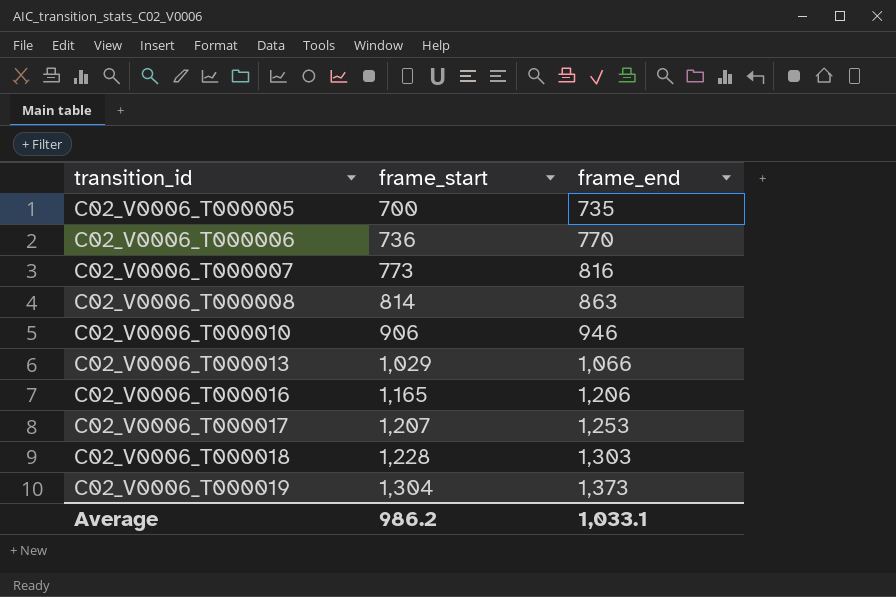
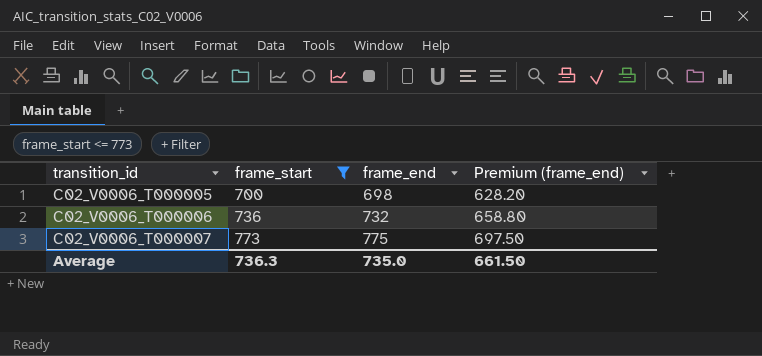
filter: none -> frame_start <= 773
column Premium (frame_end) | formula: none -> [frame_end] * 0.9
C02_V0006_T000005 | frame_end: 735 -> 698
C02_V0006_T000006 | frame_end: 770 -> 732
C02_V0006_T000007 | frame_end: 816 -> 775
Average | frame_start: 986.2 -> 736.3
Average | frame_end: 1,033.1 -> 735.0

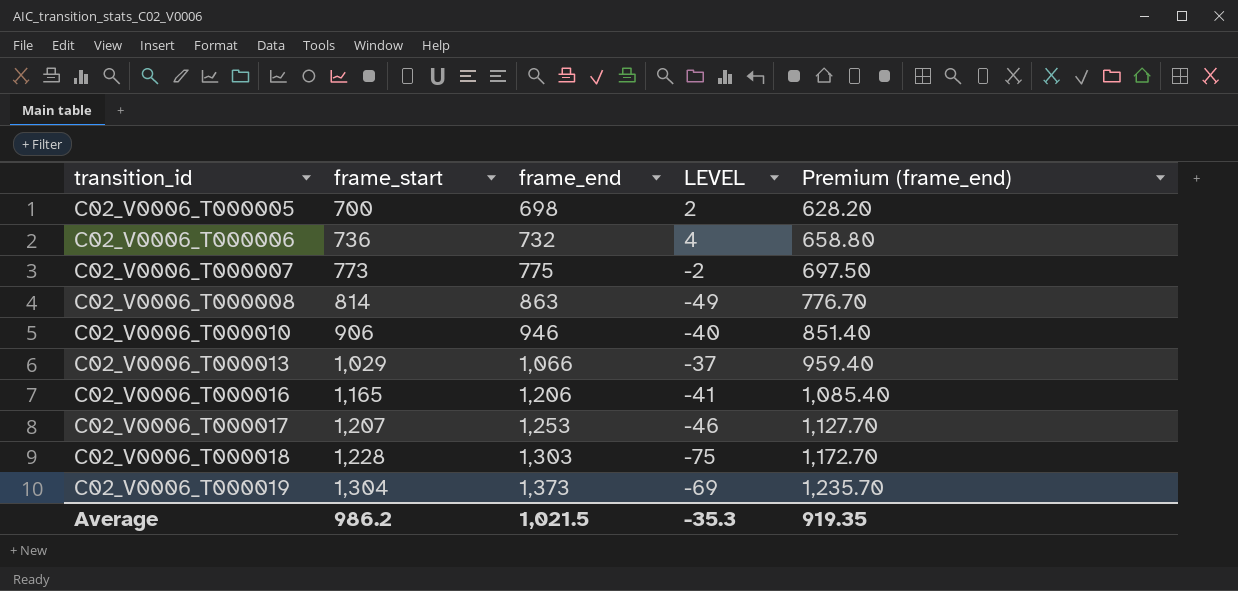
filter: frame_start <= 773 -> none
column LEVEL | formula: none -> [frame_start] - [frame_end]
Average | frame_start: 736.3 -> 986.2
Average | frame_end: 735.0 -> 1,021.5
Average | Premium (frame_end): 661.50 -> 919.35

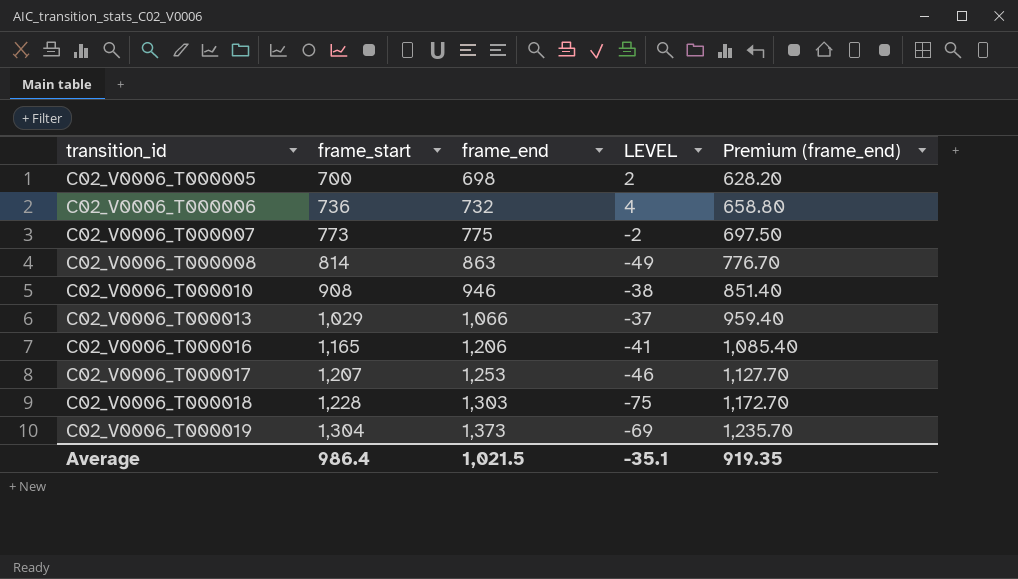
C02_V0006_T000010 | frame_start: 906 -> 908
C02_V0006_T000010 | LEVEL: -40 -> -38
Average | frame_start: 986.2 -> 986.4
Average | LEVEL: -35.3 -> -35.1

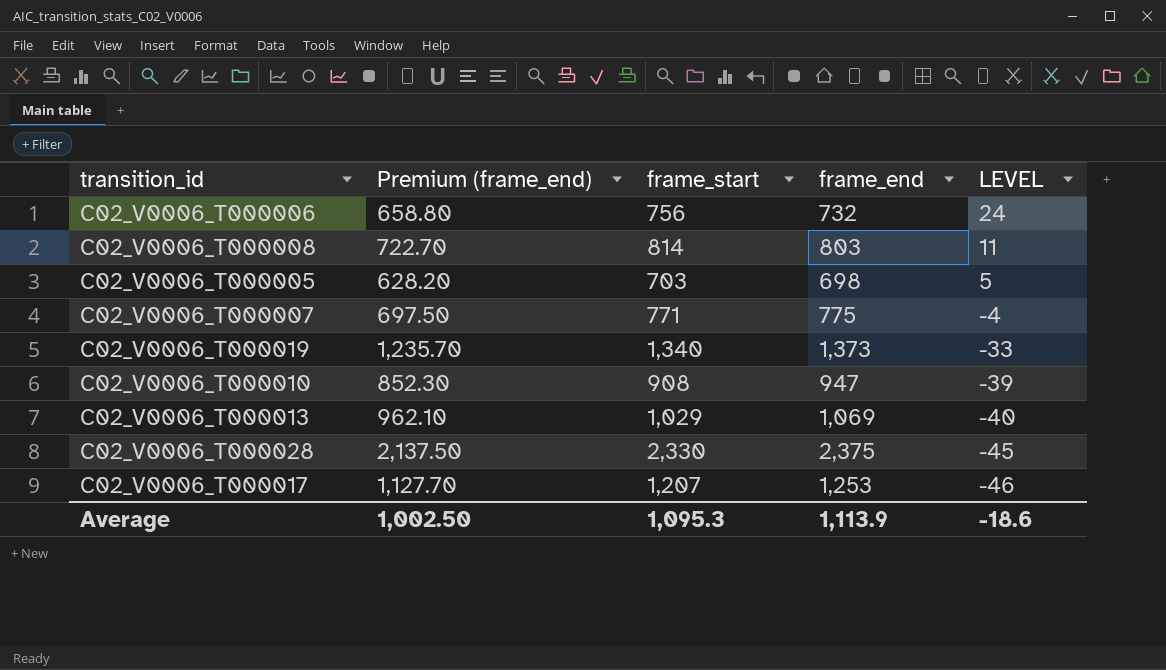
row order: transition_id ascending -> LEVEL descending
column Premium (frame_end) | position: 5 -> 2
row C02_V0006_T000016: 1,165 | 1,206 | -41 | 1,085.40 -> none
row C02_V0006_T000018: 1,228 | 1,303 | -75 | 1,172.70 -> none
C02_V0006_T000006 | frame_start: 736 -> 756
C02_V0006_T000006 | LEVEL: 4 -> 24
C02_V0006_T000008 | Premium (frame_end): 776.70 -> 722.70
C02_V0006_T000008 | frame_end: 863 -> 803
C02_V0006_T000008 | LEVEL: -49 -> 11
C02_V0006_T000005 | frame_start: 700 -> 703
C02_V0006_T000005 | LEVEL: 2 -> 5
C02_V0006_T000007 | frame_start: 773 -> 771
C02_V0006_T000007 | LEVEL: -2 -> -4
C02_V0006_T000019 | frame_start: 1,304 -> 1,340
C02_V0006_T000019 | LEVEL: -69 -> -33
C02_V0006_T000010 | Premium (frame_end): 851.40 -> 852.30
C02_V0006_T000010 | frame_end: 946 -> 947
C02_V0006_T000010 | LEVEL: -38 -> -39
C02_V0006_T000013 | Premium (frame_end): 959.40 -> 962.10
C02_V0006_T000013 | frame_end: 1,066 -> 1,069
C02_V0006_T000013 | LEVEL: -37 -> -40
row C02_V0006_T000028: none -> 2,137.50 | 2,330 | 2,375 | -45
Average | Premium (frame_end): 919.35 -> 1,002.50
Average | frame_start: 986.4 -> 1,095.3
Average | frame_end: 1,021.5 -> 1,113.9
Average | LEVEL: -35.1 -> -18.6

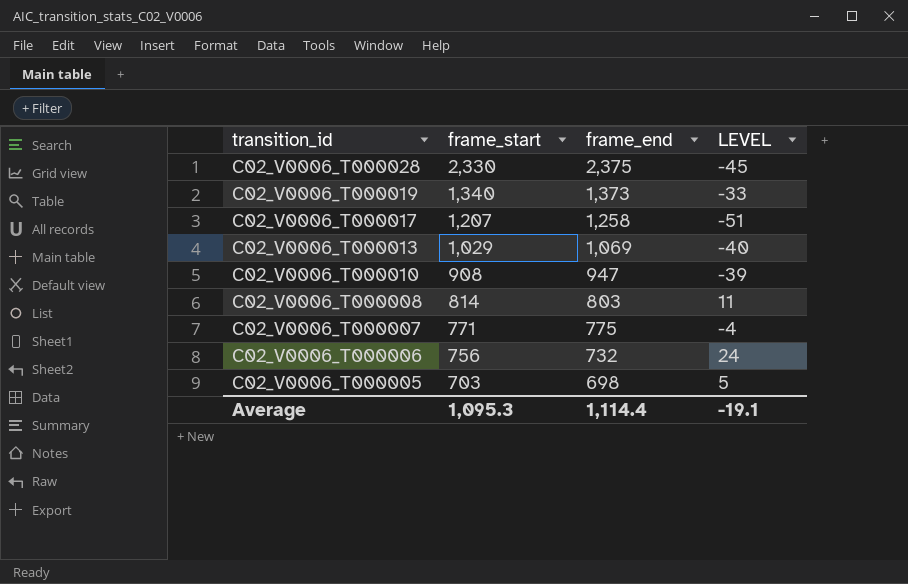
row order: LEVEL descending -> transition_id descending
column Premium (frame_end) | formula: [frame_end] * 0.9 -> none
C02_V0006_T000017 | frame_end: 1,253 -> 1,258
C02_V0006_T000017 | LEVEL: -46 -> -51
Average | frame_end: 1,113.9 -> 1,114.4
Average | LEVEL: -18.6 -> -19.1

